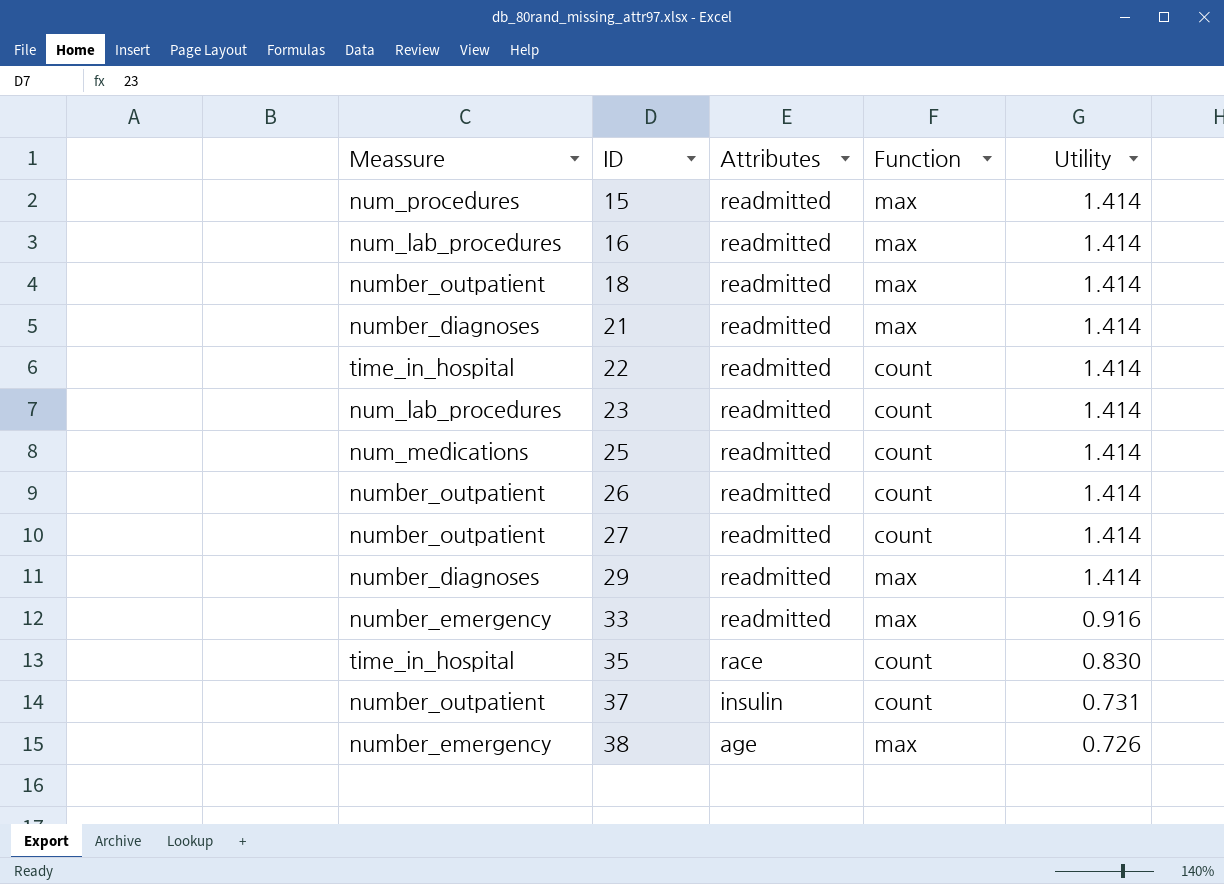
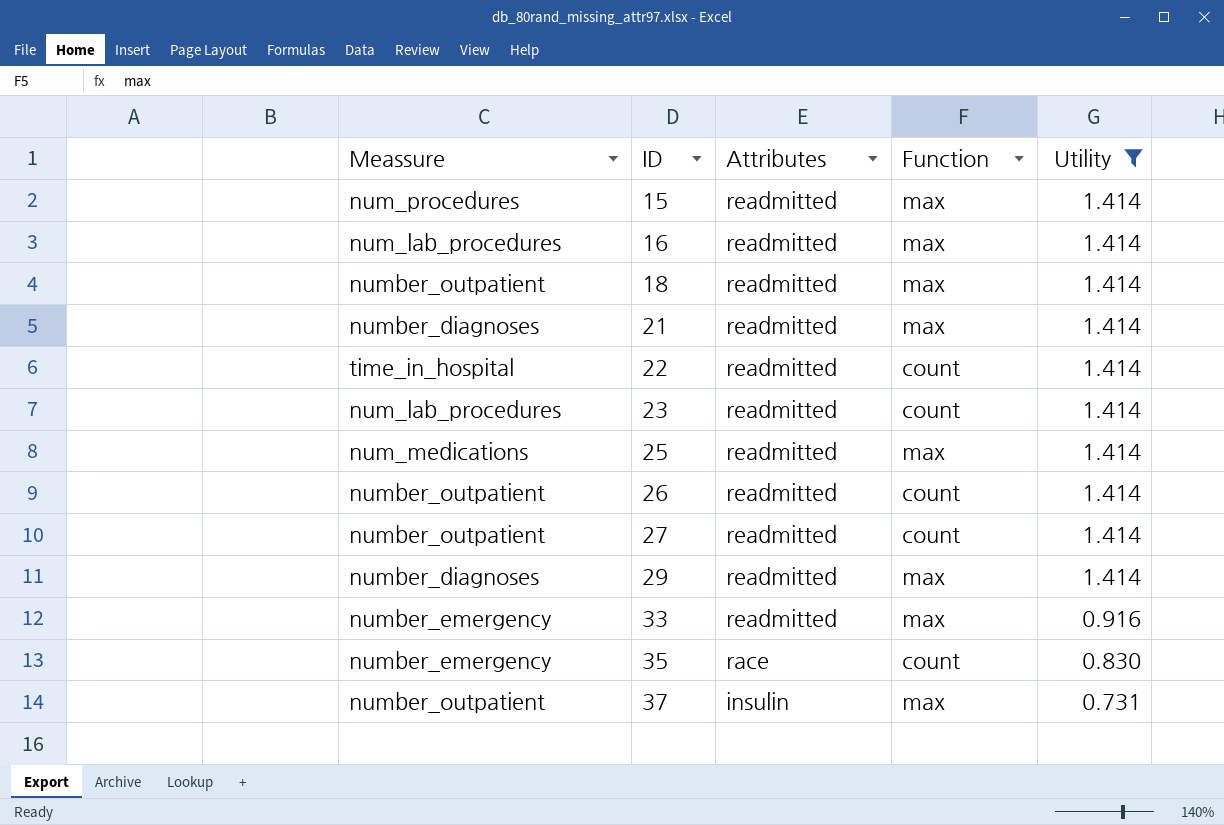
filter: none -> Utility != 0.726
25 | Function: count -> max
35 | Meassure: time_in_hospital -> number_emergency
37 | Function: count -> max

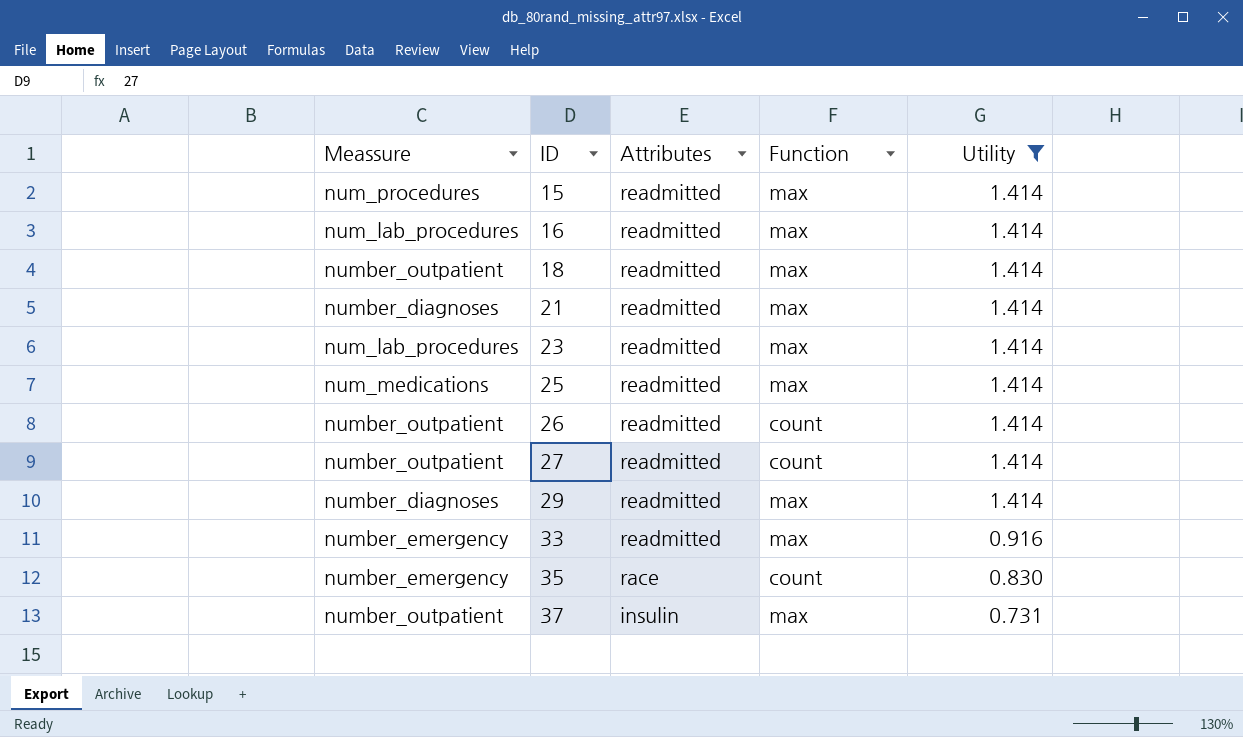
row 22: time_in_hospital | readmitted | count | 1.414 -> none
23 | Function: count -> max

